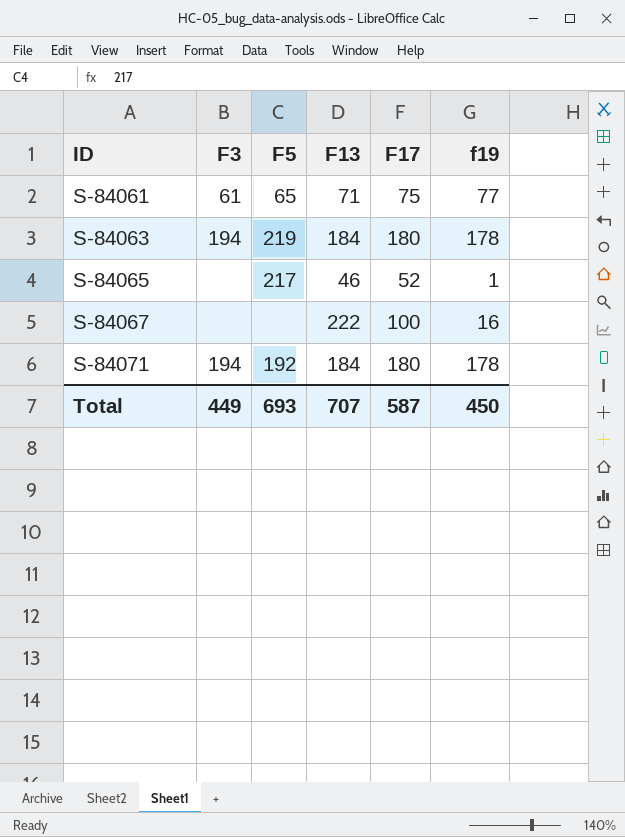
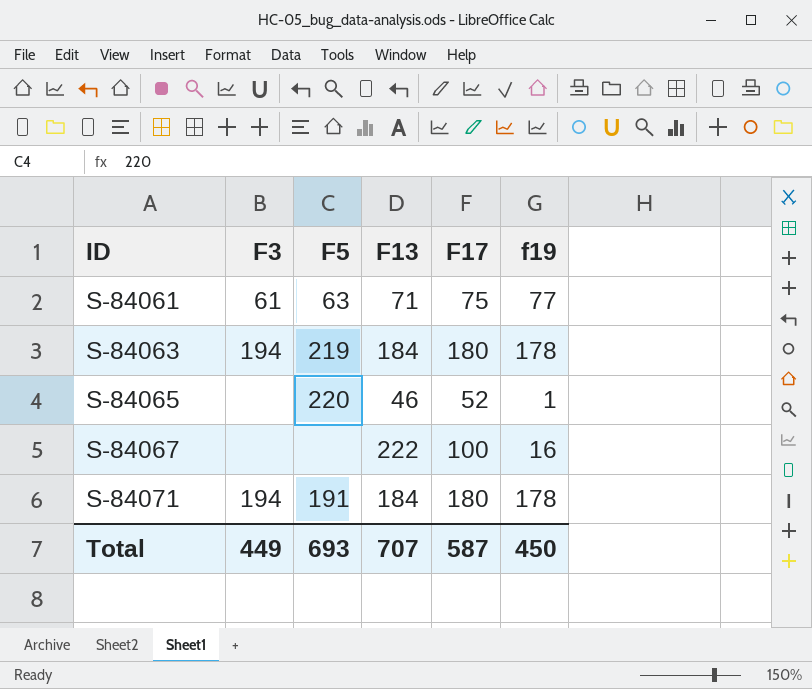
S-84061 | F5: 65 -> 63
S-84065 | F5: 217 -> 220
S-84071 | F5: 192 -> 191

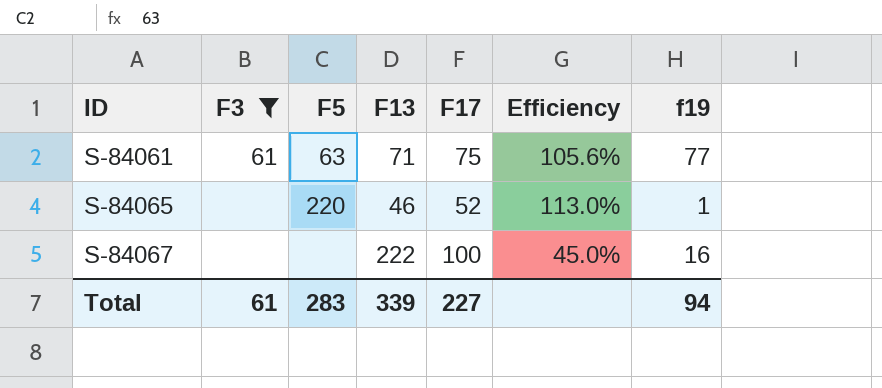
filter: none -> F3 != 194
column Efficiency | formula: none -> [F17] / [F13]
Total | F3: 449 -> 61
Total | F5: 693 -> 283
Total | F13: 707 -> 339
Total | F17: 587 -> 227
Total | f19: 450 -> 94

